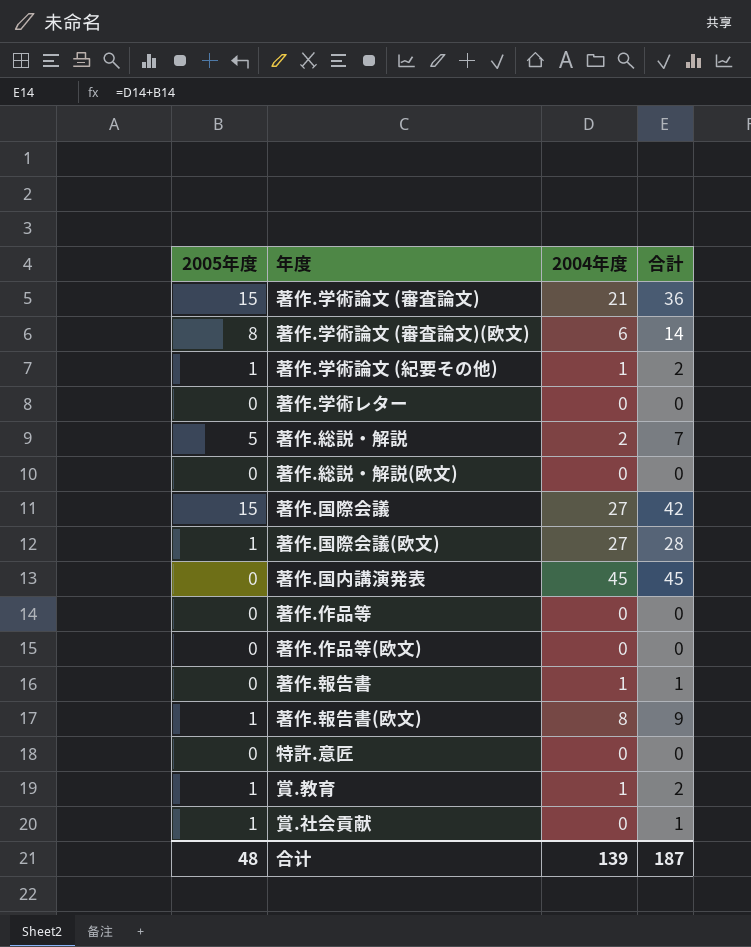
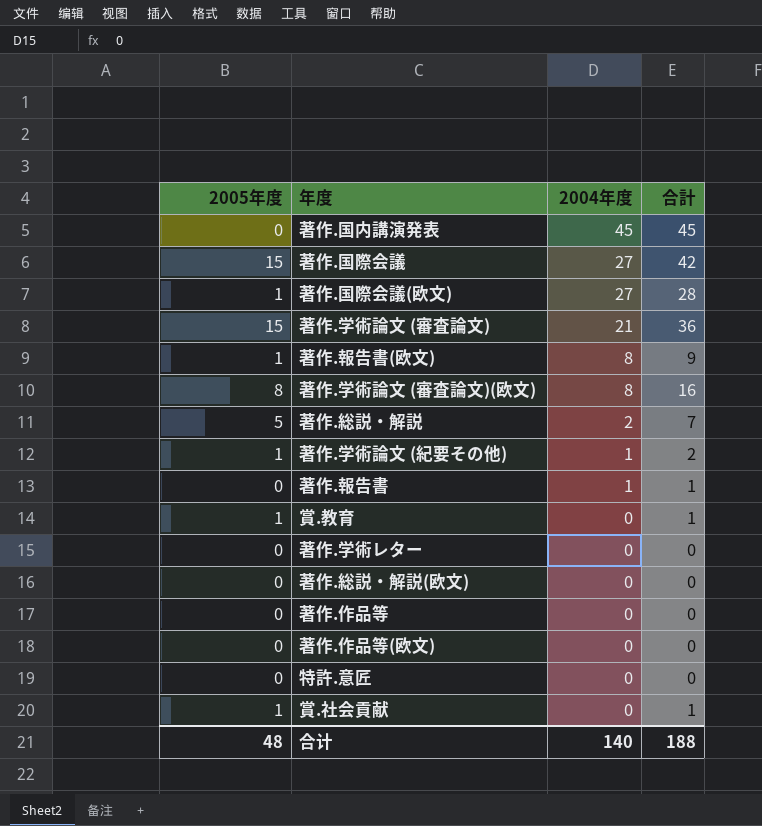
row order: none -> 2004年度 descending
著作.学術論文 (審査論文)(欧文) | 2004年度: 6 -> 8
著作.学術論文 (審査論文)(欧文) | 合計: 14 -> 16
賞.教育 | 2004年度: 1 -> 0
賞.教育 | 合計: 2 -> 1
合计 | 2004年度: 139 -> 140
合计 | 合計: 187 -> 188

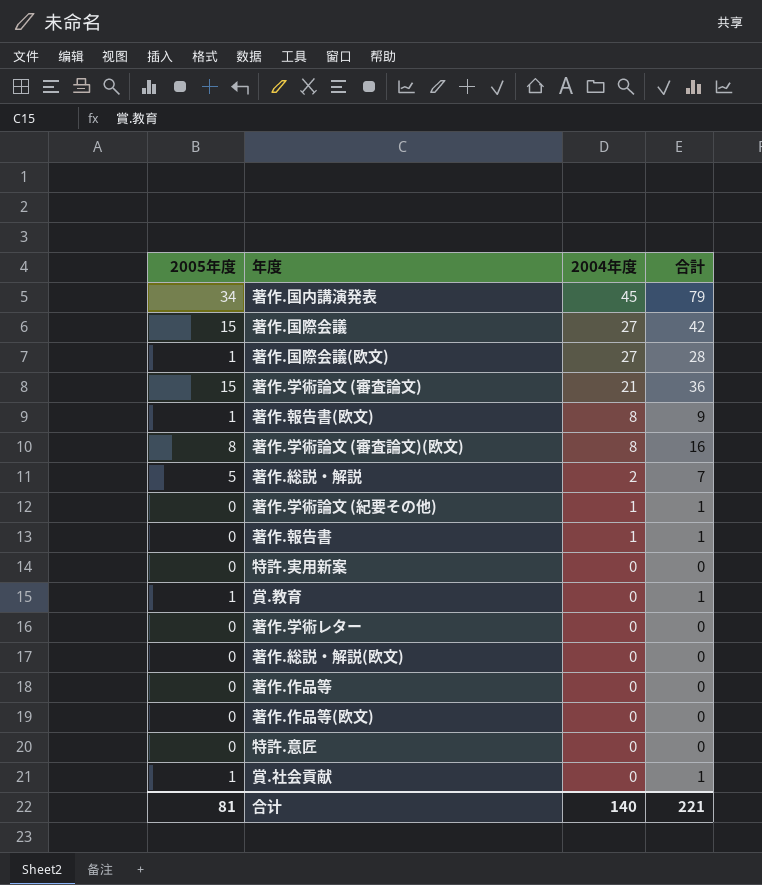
著作.国内講演発表 | 2005年度: 0 -> 34
著作.国内講演発表 | 合計: 45 -> 79
著作.学術論文 (紀要その他) | 2005年度: 1 -> 0
著作.学術論文 (紀要その他) | 合計: 2 -> 1
row 特許.実用新案: none -> 0 | 0 | 0
合计 | 2005年度: 48 -> 81
合计 | 合計: 188 -> 221

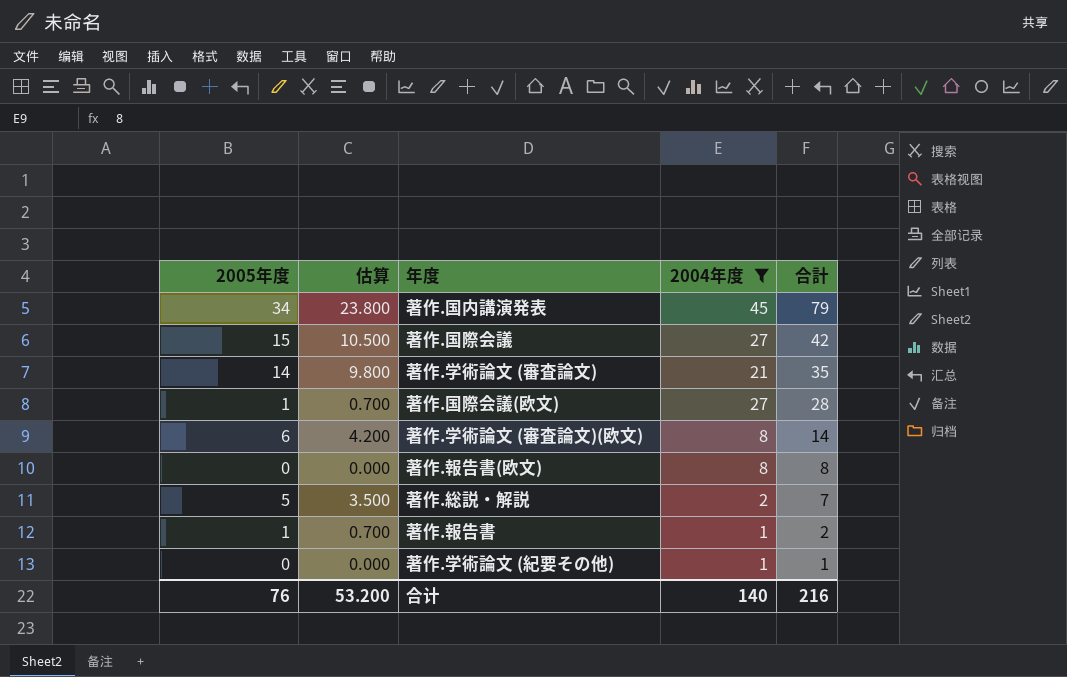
filter: none -> 2004年度 != 0
row order: 2004年度 descending -> 合計 descending
column 估算 | formula: none -> [2005年度] * 0.7
著作.学術論文 (審査論文) | 2005年度: 15 -> 14
著作.学術論文 (審査論文) | 合計: 36 -> 35
著作.学術論文 (審査論文)(欧文) | 2005年度: 8 -> 6
著作.学術論文 (審査論文)(欧文) | 合計: 16 -> 14
著作.報告書(欧文) | 2005年度: 1 -> 0
著作.報告書(欧文) | 合計: 9 -> 8
著作.報告書 | 2005年度: 0 -> 1
著作.報告書 | 合計: 1 -> 2
合计 | 2005年度: 81 -> 76
合计 | 合計: 221 -> 216

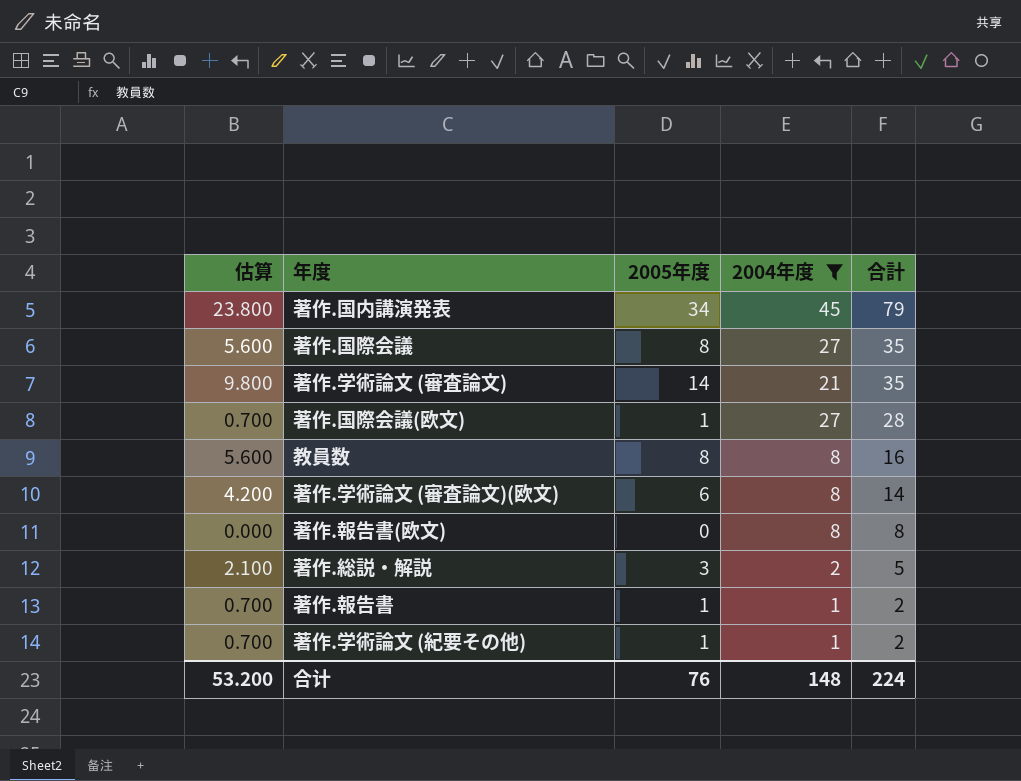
column 2005年度 | position: 1 -> 3
著作.国際会議 | 估算: 10.500 -> 5.600
著作.国際会議 | 2005年度: 15 -> 8
著作.国際会議 | 合計: 42 -> 35
row 教員数: none -> 5.600 | 8 | 8 | 16
著作.総説・解説 | 估算: 3.500 -> 2.100
著作.総説・解説 | 2005年度: 5 -> 3
著作.総説・解説 | 合計: 7 -> 5
著作.学術論文 (紀要その他) | 估算: 0.000 -> 0.700
著作.学術論文 (紀要その他) | 2005年度: 0 -> 1
著作.学術論文 (紀要その他) | 合計: 1 -> 2
合计 | 2004年度: 140 -> 148
合计 | 合計: 216 -> 224

